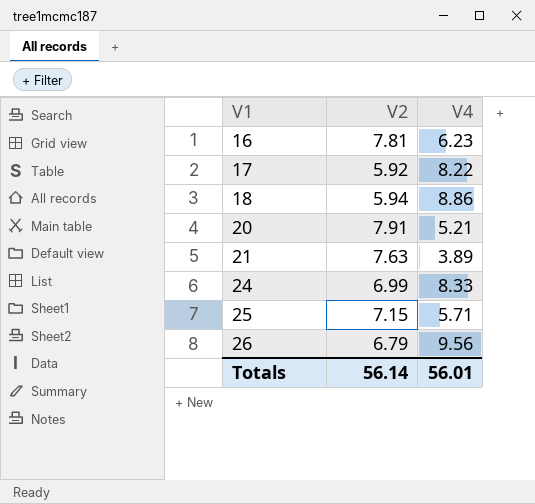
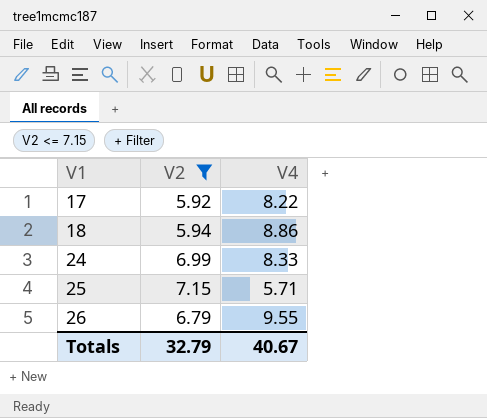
filter: none -> V2 <= 7.15
26 | V4: 9.56 -> 9.55
Totals | V2: 56.14 -> 32.79
Totals | V4: 56.01 -> 40.67

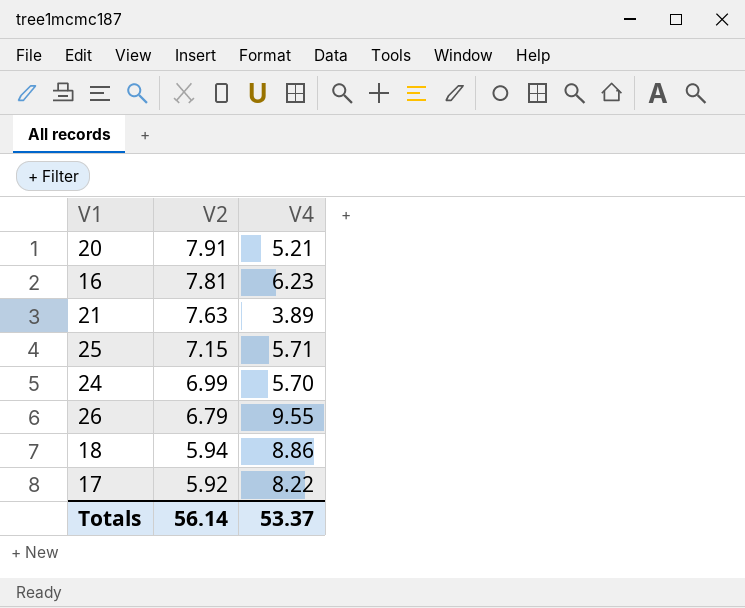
filter: V2 <= 7.15 -> none
row order: V1 ascending -> V2 descending
24 | V4: 8.33 -> 5.70
Totals | V2: 32.79 -> 56.14
Totals | V4: 40.67 -> 53.37

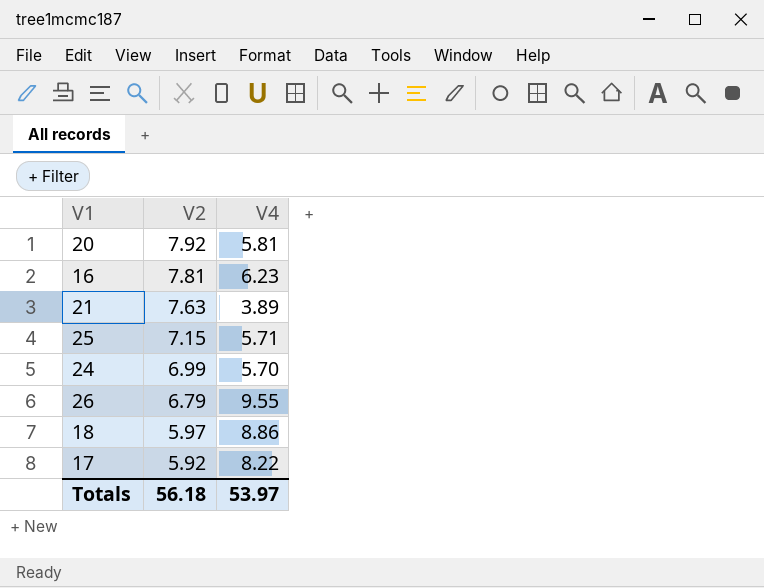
20 | V2: 7.91 -> 7.92
20 | V4: 5.21 -> 5.81
18 | V2: 5.94 -> 5.97
Totals | V2: 56.14 -> 56.18
Totals | V4: 53.37 -> 53.97

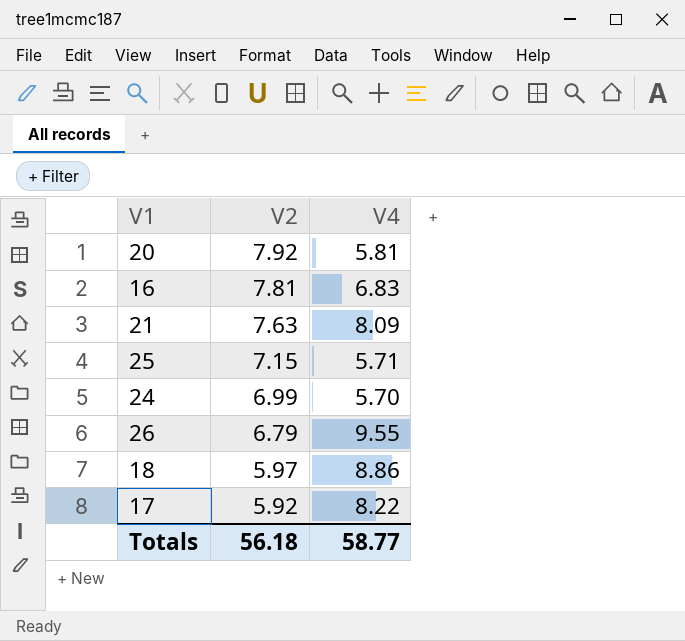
16 | V4: 6.23 -> 6.83
21 | V4: 3.89 -> 8.09
Totals | V4: 53.97 -> 58.77

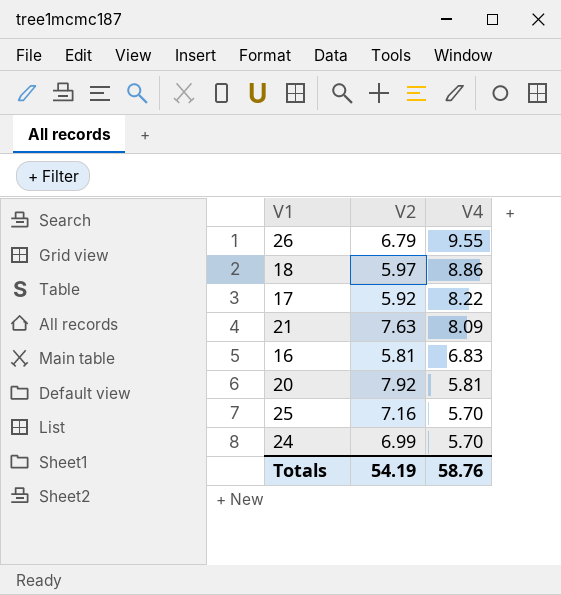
row order: V2 descending -> V4 descending
16 | V2: 7.81 -> 5.81
25 | V2: 7.15 -> 7.16
25 | V4: 5.71 -> 5.70
Totals | V2: 56.18 -> 54.19
Totals | V4: 58.77 -> 58.76

